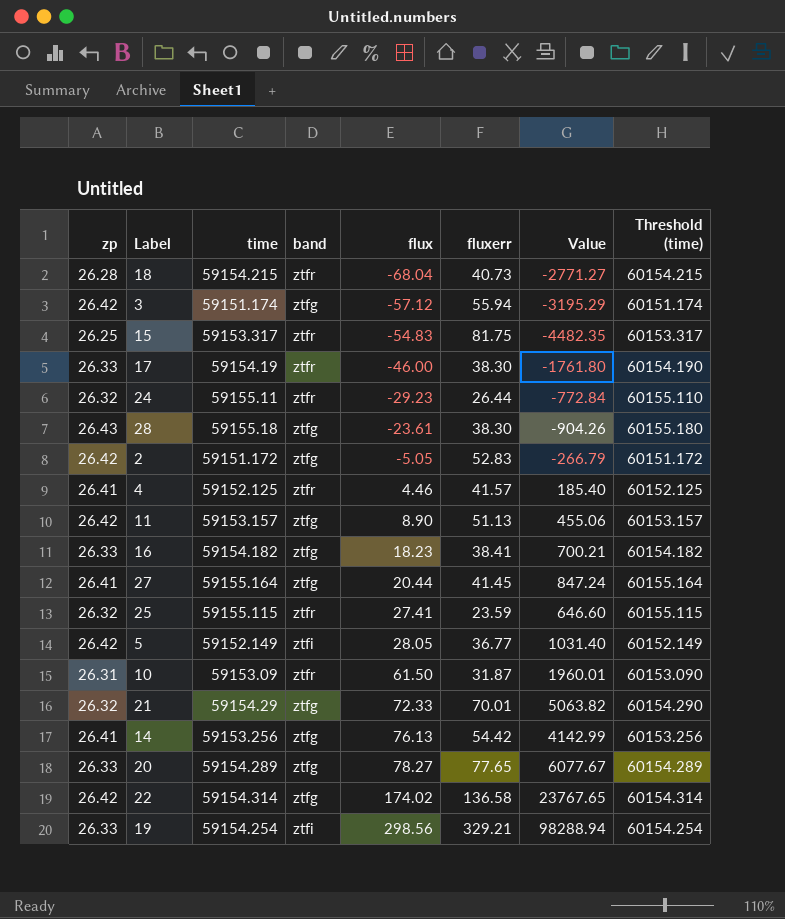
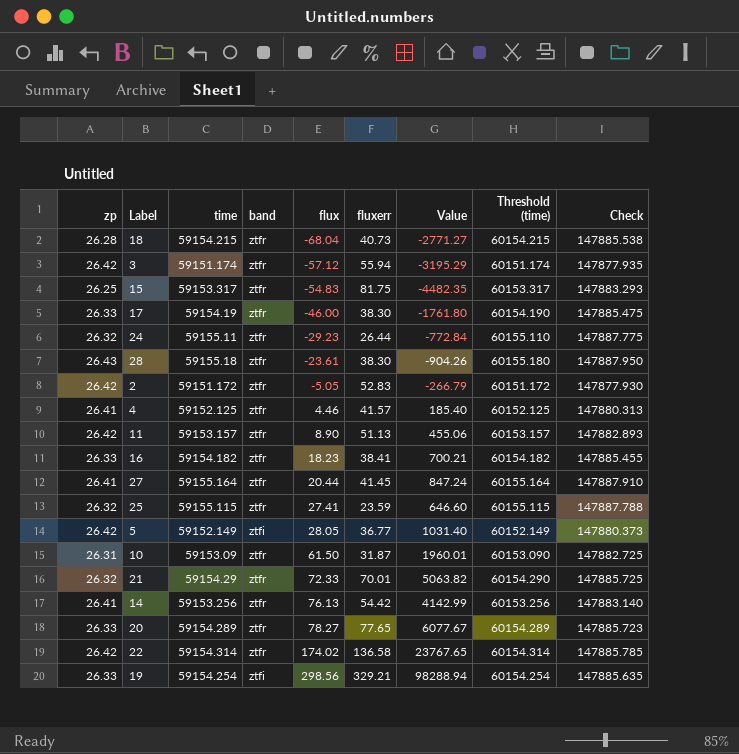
column Check | formula: none -> [time] * 2.5
3 | band: ztfg -> ztfr
28 | band: ztfg -> ztfr
2 | band: ztfg -> ztfr
11 | band: ztfg -> ztfr
16 | band: ztfg -> ztfr
27 | band: ztfg -> ztfr
21 | band: ztfg -> ztfr
14 | band: ztfg -> ztfr
20 | band: ztfg -> ztfr
22 | band: ztfg -> ztfr

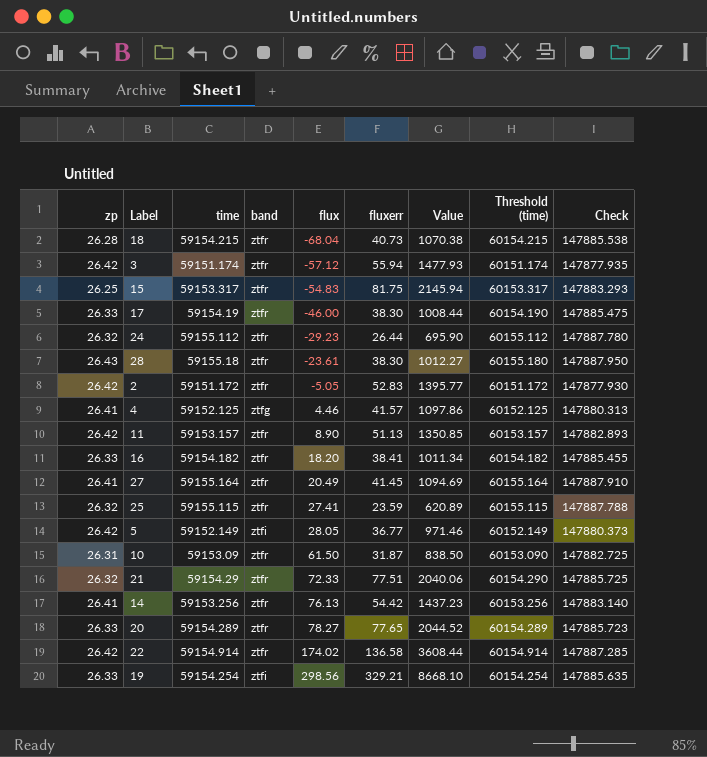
column Value | formula: [flux] * [fluxerr] -> [zp] * [fluxerr]
24 | time: 59155.11 -> 59155.112
24 | Threshold (time): 60155.110 -> 60155.112
24 | Check: 147887.775 -> 147887.780
4 | band: ztfr -> ztfg
16 | flux: 18.23 -> 18.20
27 | flux: 20.44 -> 20.49
21 | fluxerr: 70.01 -> 77.51
22 | time: 59154.314 -> 59154.914
22 | Threshold (time): 60154.314 -> 60154.914
22 | Check: 147885.785 -> 147887.285

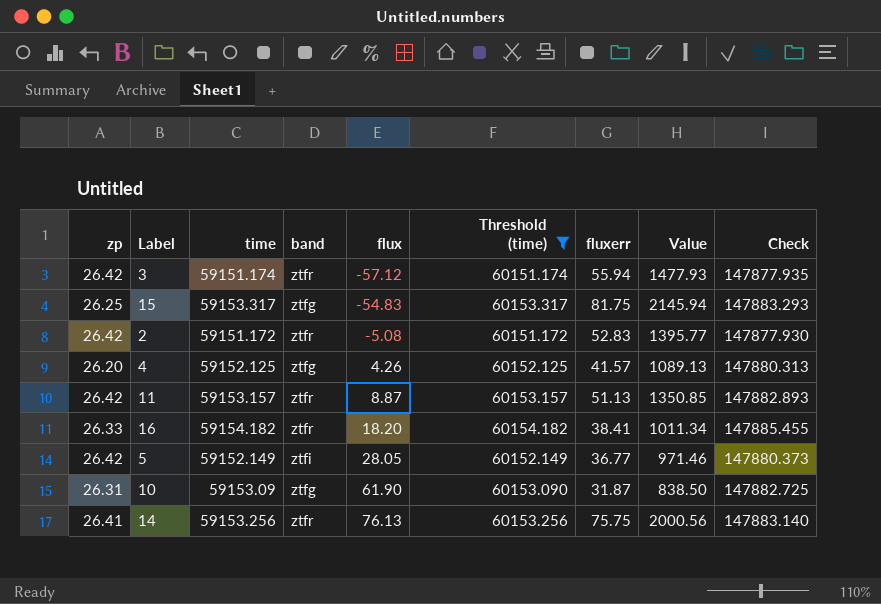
filter: none -> Threshold (time) <= 60154.182
column Threshold (time) | position: 8 -> 6
15 | band: ztfr -> ztfg
2 | flux: -5.05 -> -5.08
4 | zp: 26.41 -> 26.20
4 | flux: 4.46 -> 4.26
4 | Value: 1097.86 -> 1089.13
11 | flux: 8.90 -> 8.87
10 | band: ztfr -> ztfg
10 | flux: 61.50 -> 61.90
14 | fluxerr: 54.42 -> 75.75
14 | Value: 1437.23 -> 2000.56

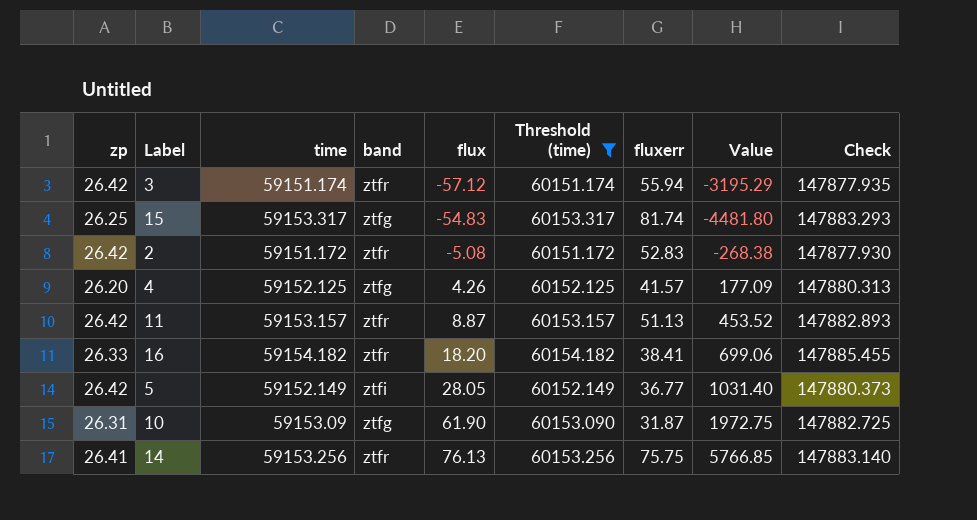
column Value | formula: [zp] * [fluxerr] -> [flux] * [fluxerr]
15 | fluxerr: 81.75 -> 81.74

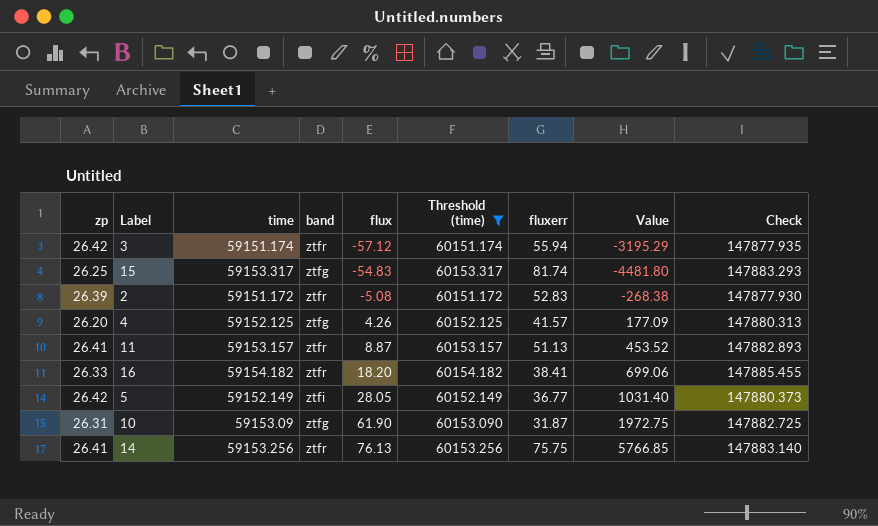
2 | zp: 26.42 -> 26.39
11 | zp: 26.42 -> 26.41

